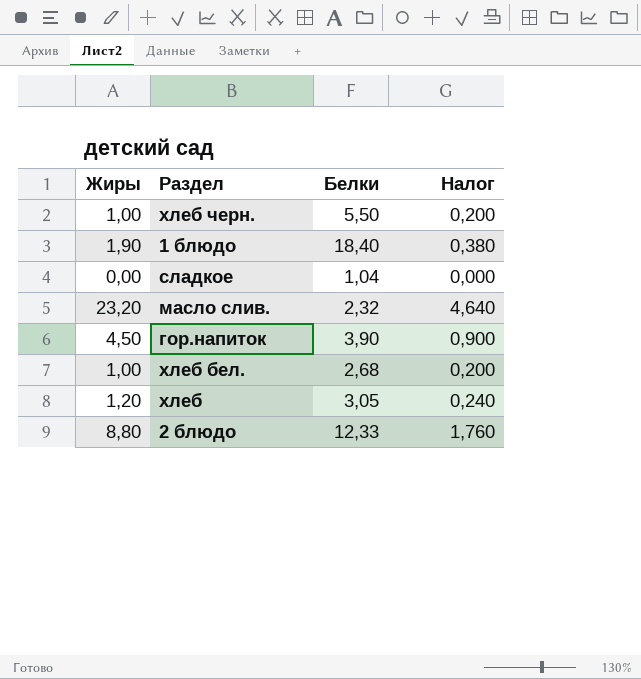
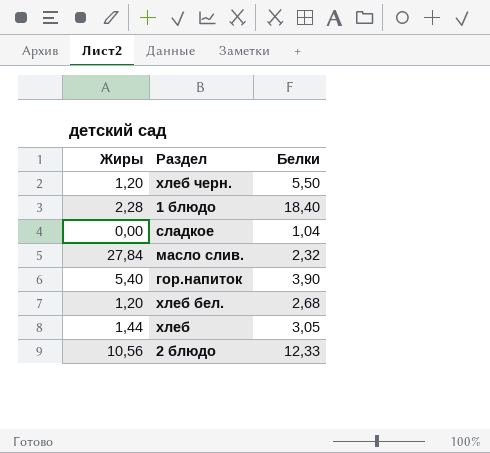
column Налог | formula: [Жиры] * 0,2 -> none
хлеб черн. | Жиры: 1,00 -> 1,20
1 блюдо | Жиры: 1,90 -> 2,28
масло слив. | Жиры: 23,20 -> 27,84
гор.напиток | Жиры: 4,50 -> 5,40
хлеб бел. | Жиры: 1,00 -> 1,20
хлеб | Жиры: 1,20 -> 1,44
2 блюдо | Жиры: 8,80 -> 10,56

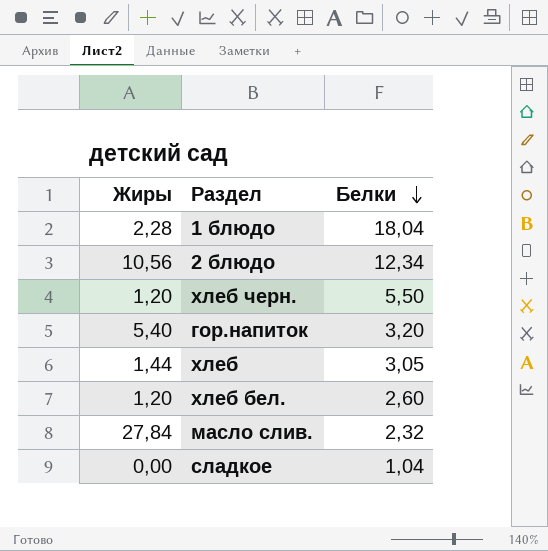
row order: none -> Белки descending
1 блюдо | Белки: 18,40 -> 18,04
2 блюдо | Белки: 12,33 -> 12,34
гор.напиток | Белки: 3,90 -> 3,20
хлеб бел. | Белки: 2,68 -> 2,60

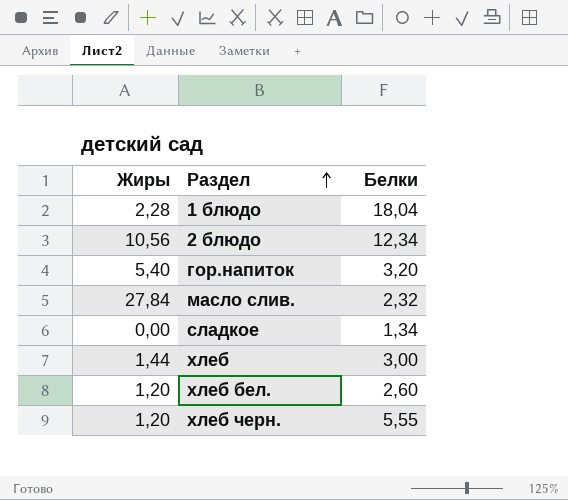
row order: Белки descending -> Раздел ascending
сладкое | Белки: 1,04 -> 1,34
хлеб | Белки: 3,05 -> 3,00
хлеб черн. | Белки: 5,50 -> 5,55

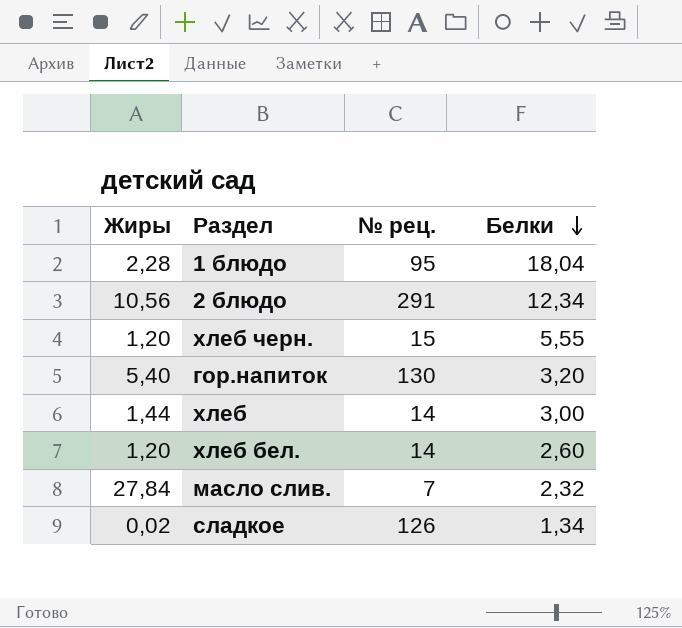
row order: Раздел ascending -> Белки descending
column № рец. | position: none -> 3
сладкое | Жиры: 0,00 -> 0,02

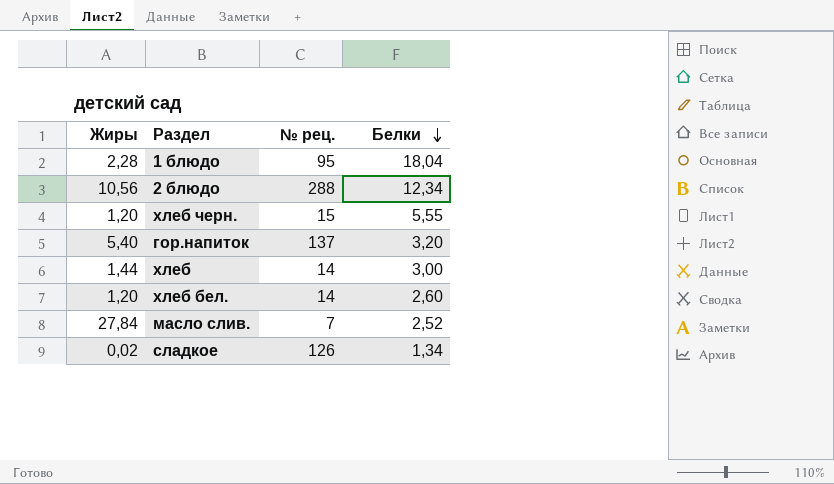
2 блюдо | № рец.: 291 -> 288
гор.напиток | № рец.: 130 -> 137
масло слив. | Белки: 2,32 -> 2,52

